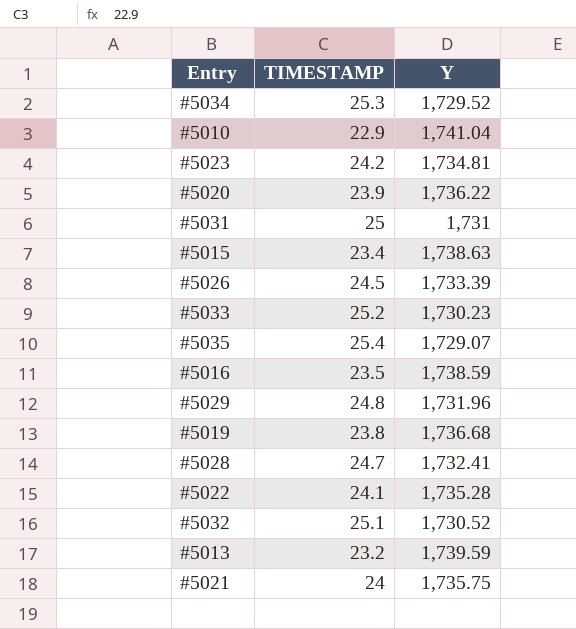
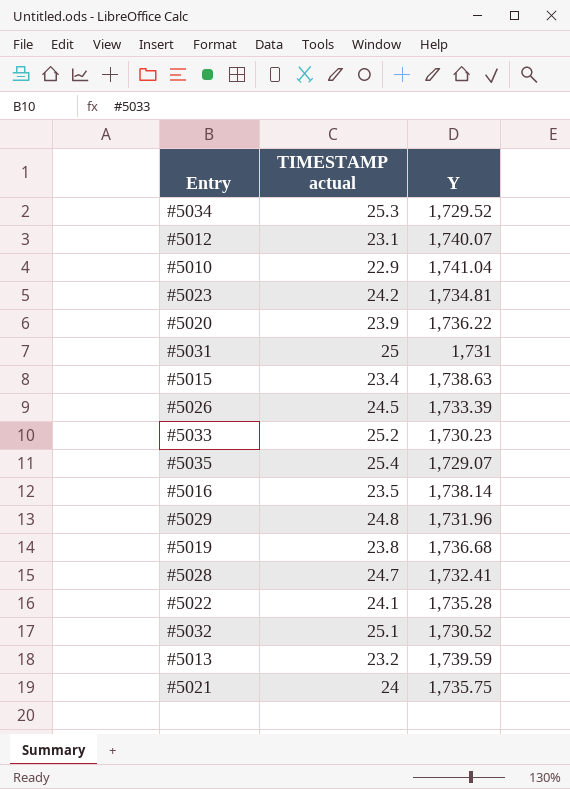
column name: TIMESTAMP -> TIMESTAMP actual
row #5012: none -> 23.1 | 1,740.07
#5016 | Y: 1,738.59 -> 1,738.14

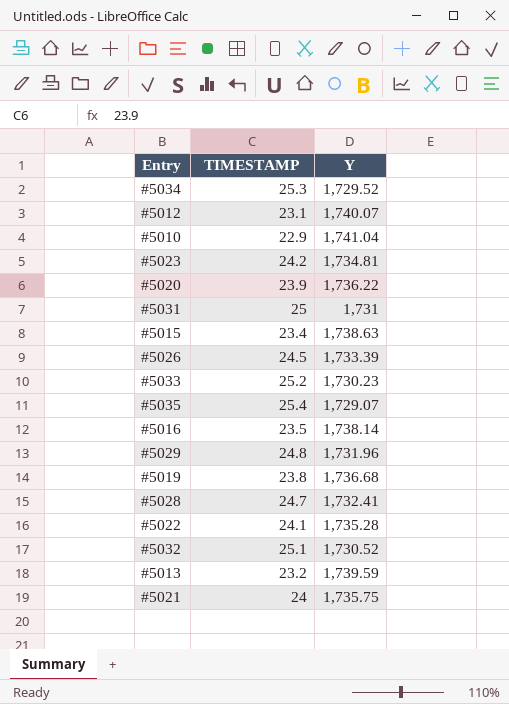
column name: TIMESTAMP actual -> TIMESTAMP

